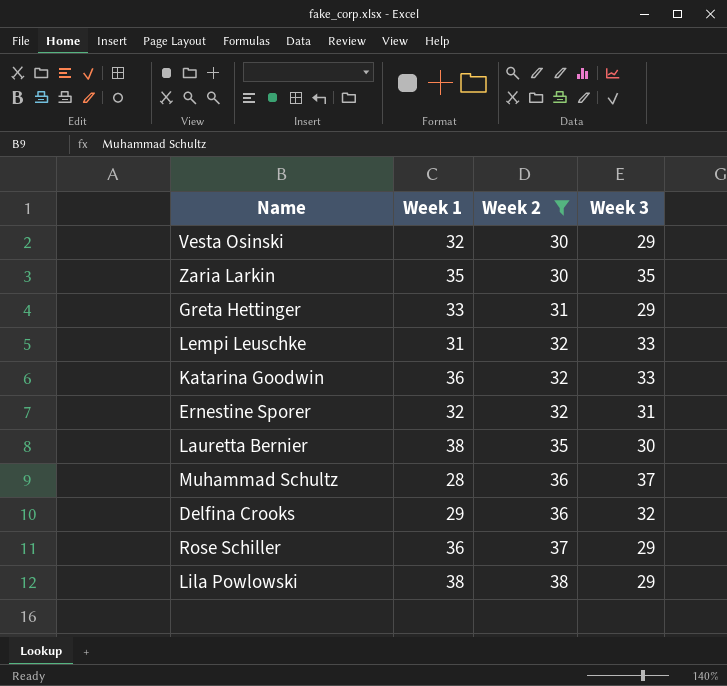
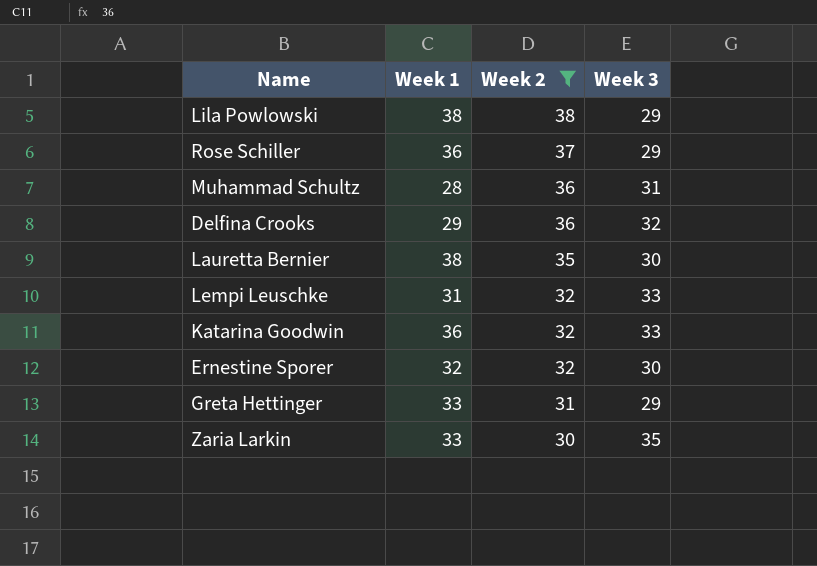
row order: Week 2 ascending -> Week 2 descending
row Vesta Osinski: 32 | 30 | 29 -> none
Muhammad Schultz | Week 3: 37 -> 31
Ernestine Sporer | Week 3: 31 -> 30
Zaria Larkin | Week 1: 35 -> 33

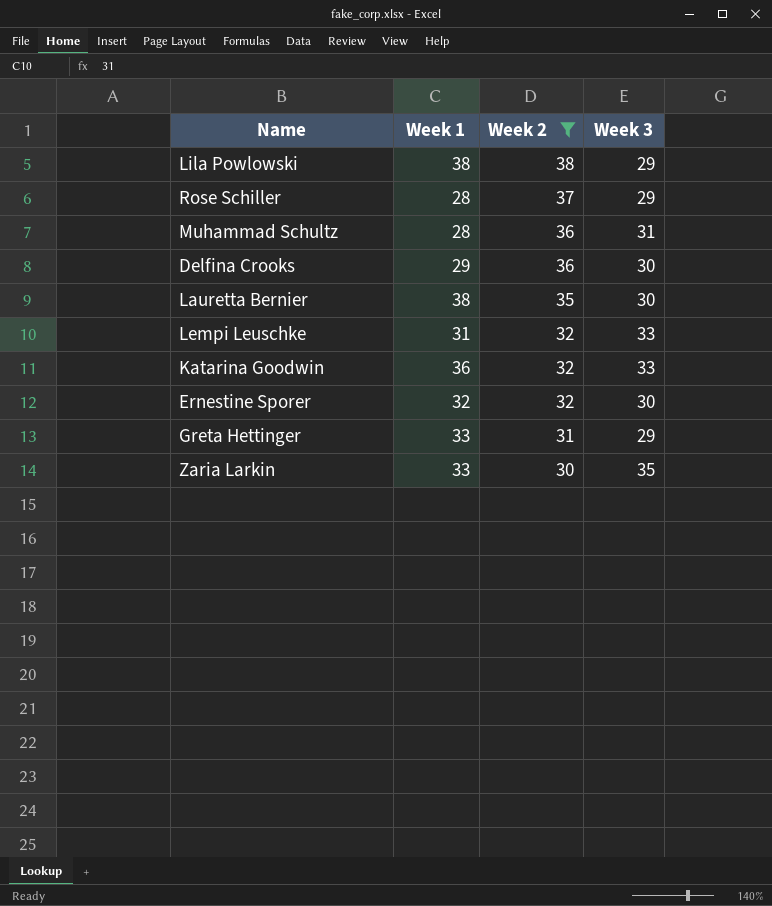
Rose Schiller | Week 1: 36 -> 28
Delfina Crooks | Week 3: 32 -> 30

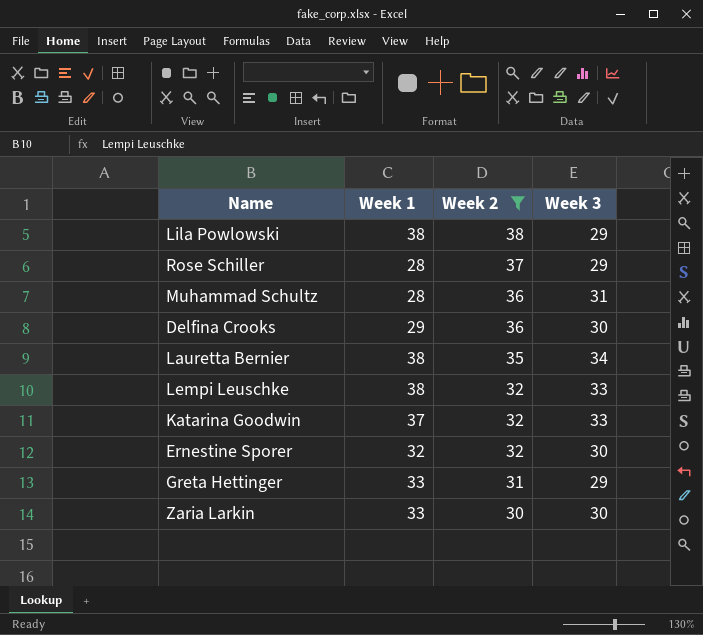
Lauretta Bernier | Week 3: 30 -> 34
Lempi Leuschke | Week 1: 31 -> 38
Katarina Goodwin | Week 1: 36 -> 37
Zaria Larkin | Week 3: 35 -> 30

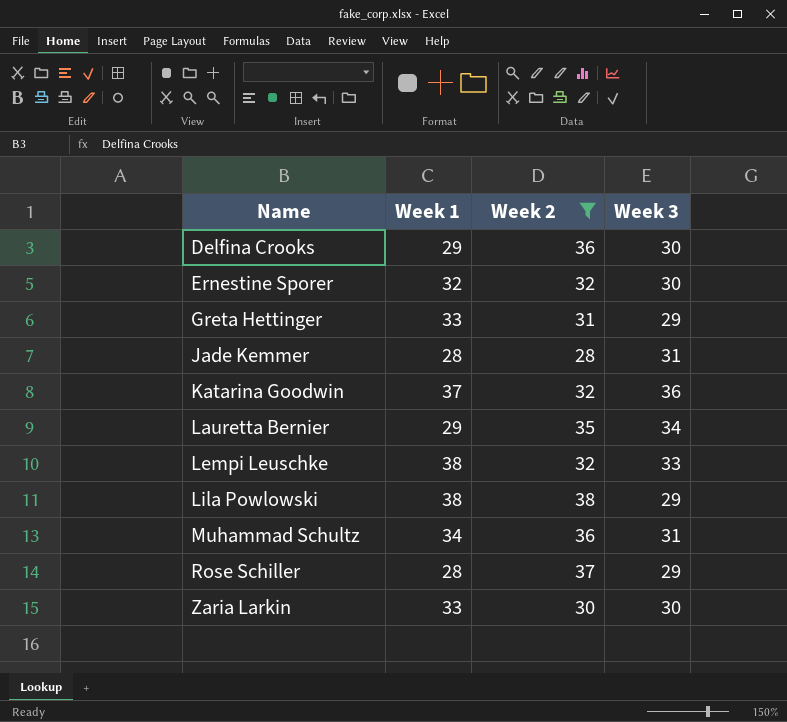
row order: Week 2 descending -> Name ascending
row Jade Kemmer: none -> 28 | 28 | 31
Katarina Goodwin | Week 3: 33 -> 36
Lauretta Bernier | Week 1: 38 -> 29
Muhammad Schultz | Week 1: 28 -> 34

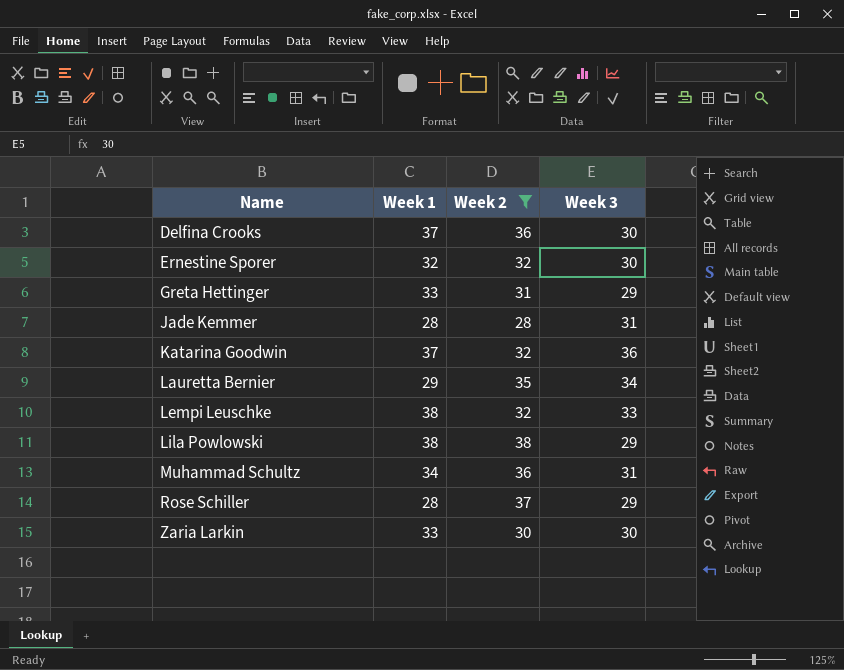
Delfina Crooks | Week 1: 29 -> 37

